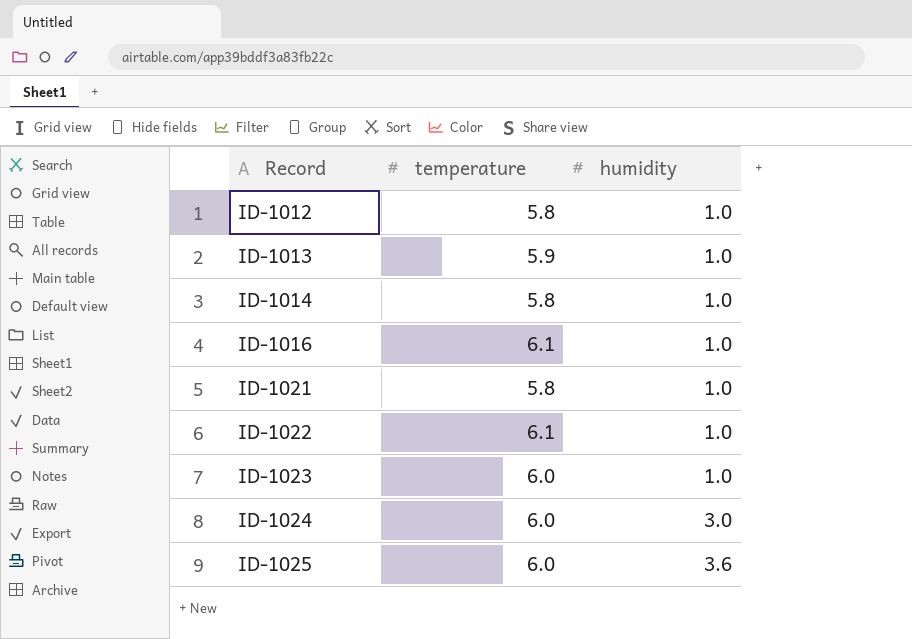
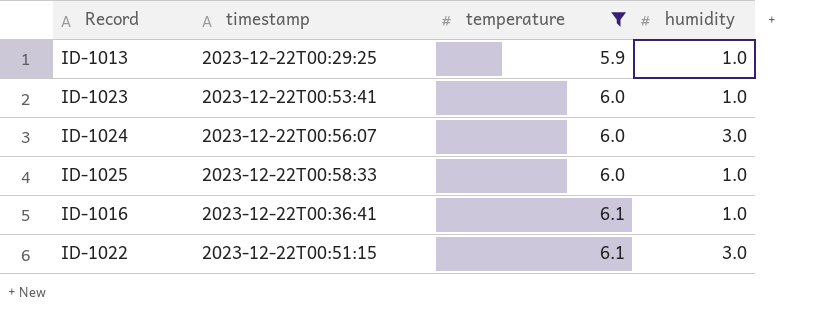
filter: none -> temperature != 5.8
row order: Record ascending -> temperature ascending
column timestamp | position: none -> 2
ID-1025 | humidity: 3.6 -> 1.0
ID-1022 | humidity: 1.0 -> 3.0

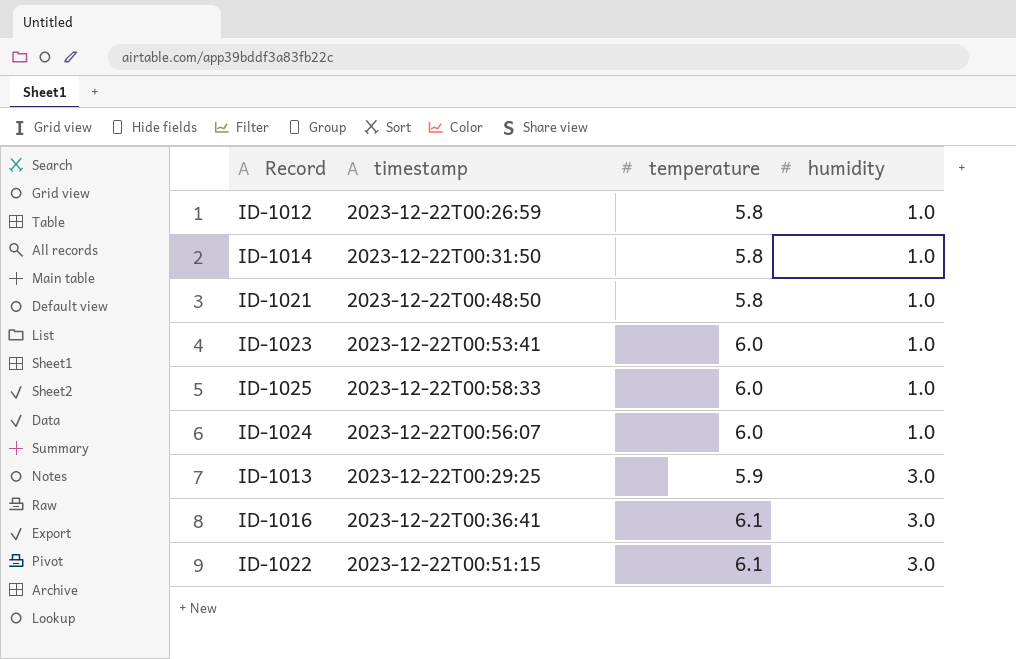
filter: temperature != 5.8 -> none
row order: temperature ascending -> humidity ascending
ID-1024 | humidity: 3.0 -> 1.0
ID-1013 | humidity: 1.0 -> 3.0
ID-1016 | humidity: 1.0 -> 3.0

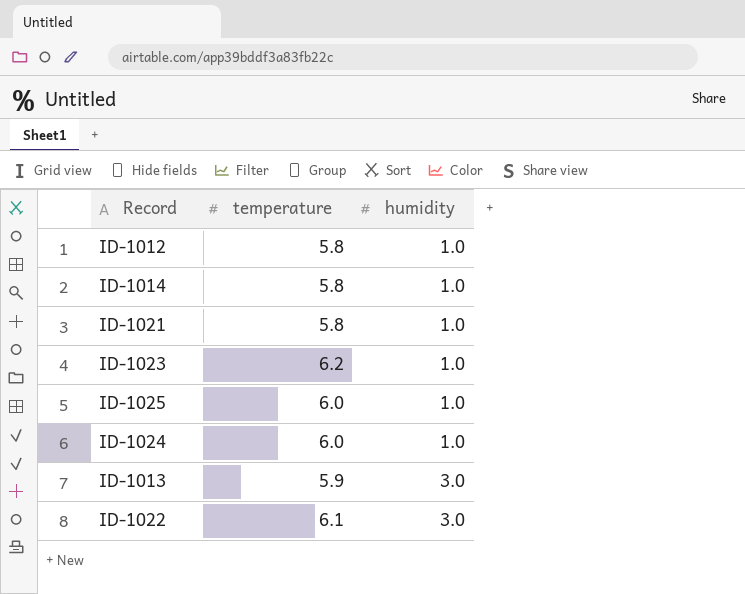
column timestamp | position: 2 -> none
row ID-1016: 2023-12-22T00:36:41 | 6.1 | 3.0 -> none
ID-1023 | temperature: 6.0 -> 6.2

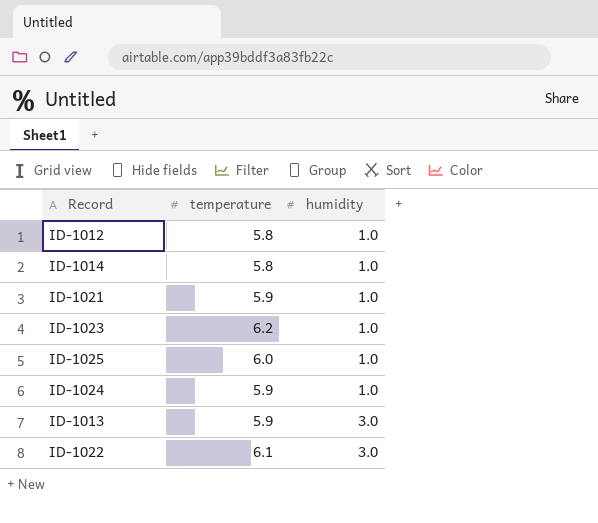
ID-1021 | temperature: 5.8 -> 5.9
ID-1024 | temperature: 6.0 -> 5.9

